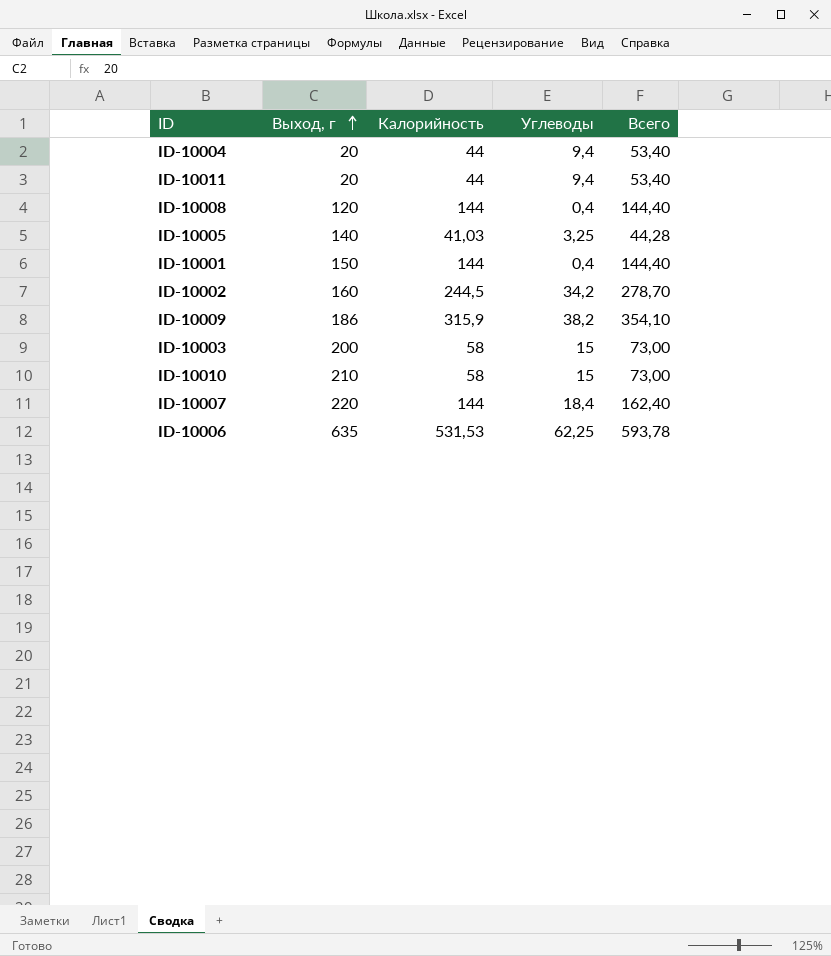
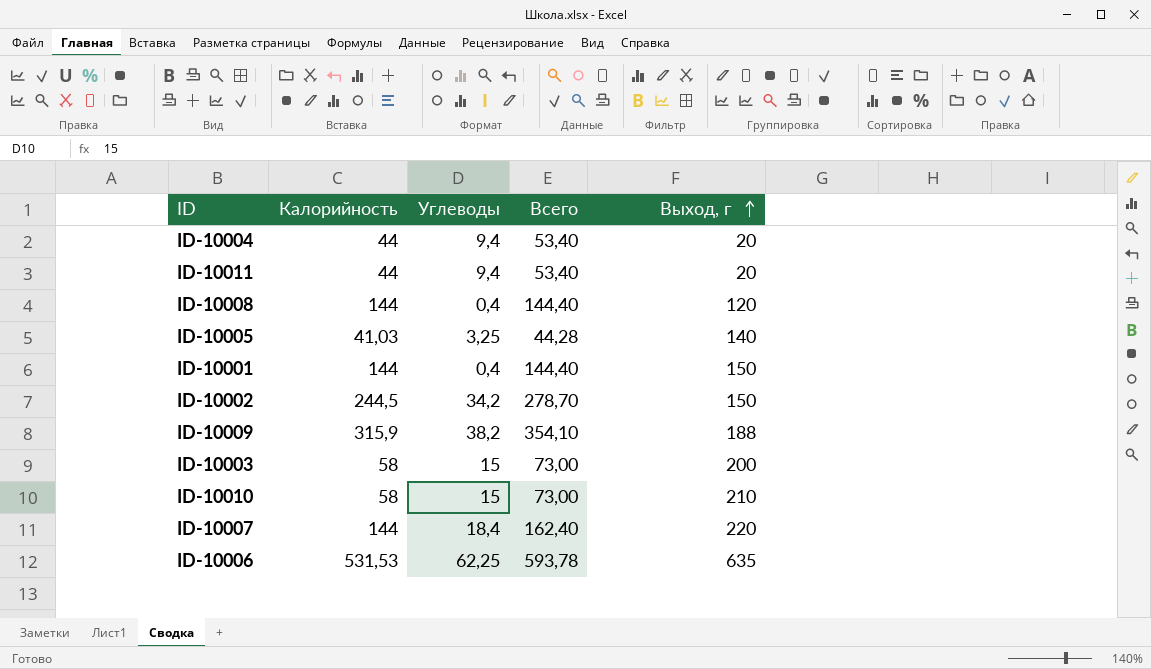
column Выход, г | position: 2 -> 5
ID-10002 | Выход, г: 160 -> 150
ID-10009 | Выход, г: 186 -> 188

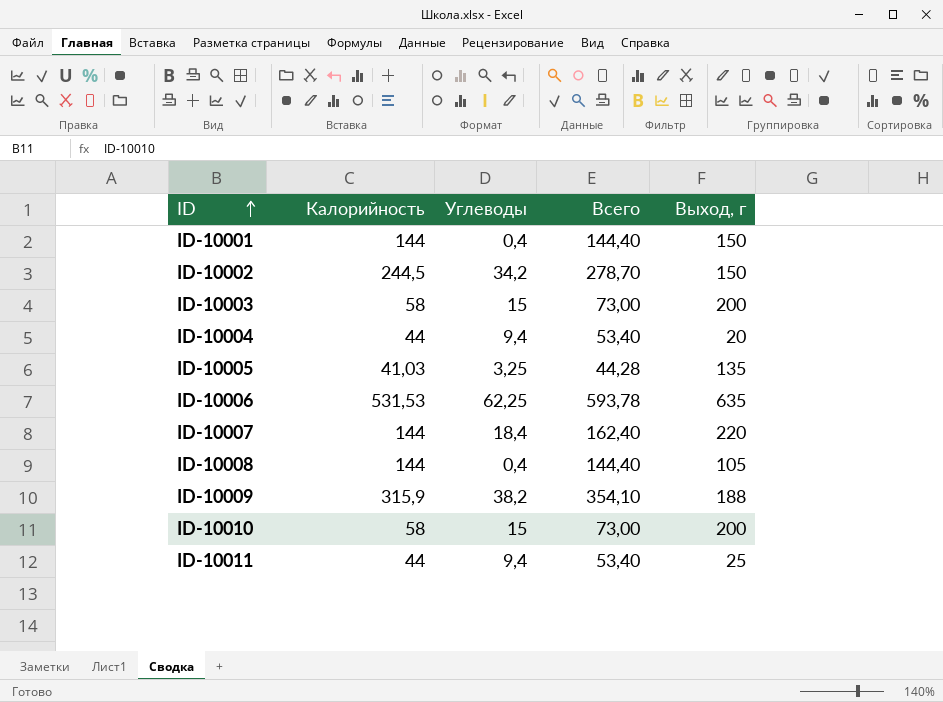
row order: Выход, г ascending -> ID ascending
ID-10005 | Выход, г: 140 -> 135
ID-10008 | Выход, г: 120 -> 105
ID-10010 | Выход, г: 210 -> 200
ID-10011 | Выход, г: 20 -> 25

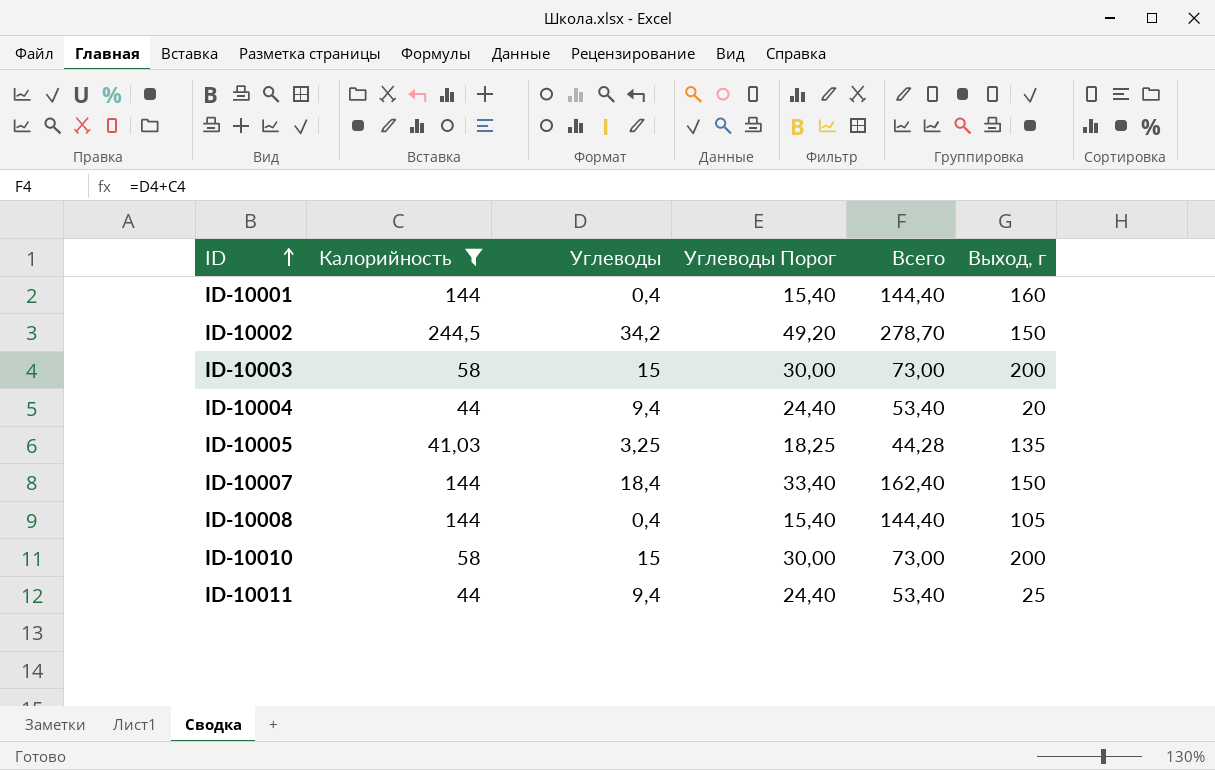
filter: none -> Калорийность <= 244,5
column Углеводы Порог | formula: none -> [Углеводы] + 15
ID-10001 | Выход, г: 150 -> 160
ID-10007 | Выход, г: 220 -> 150

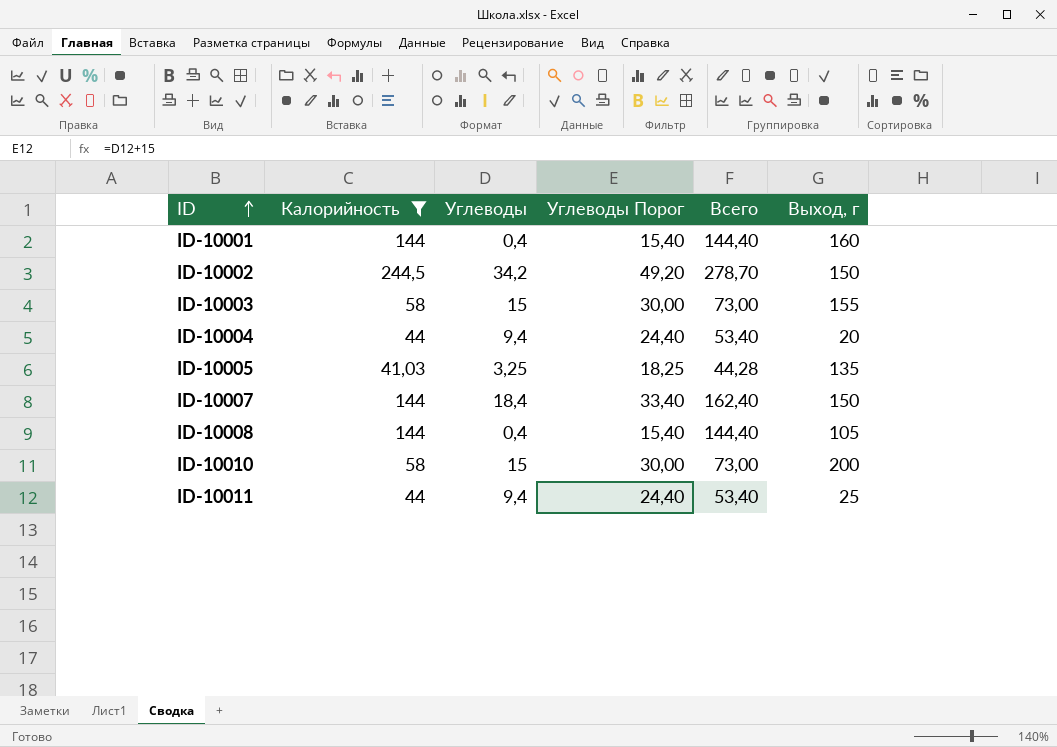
ID-10003 | Выход, г: 200 -> 155

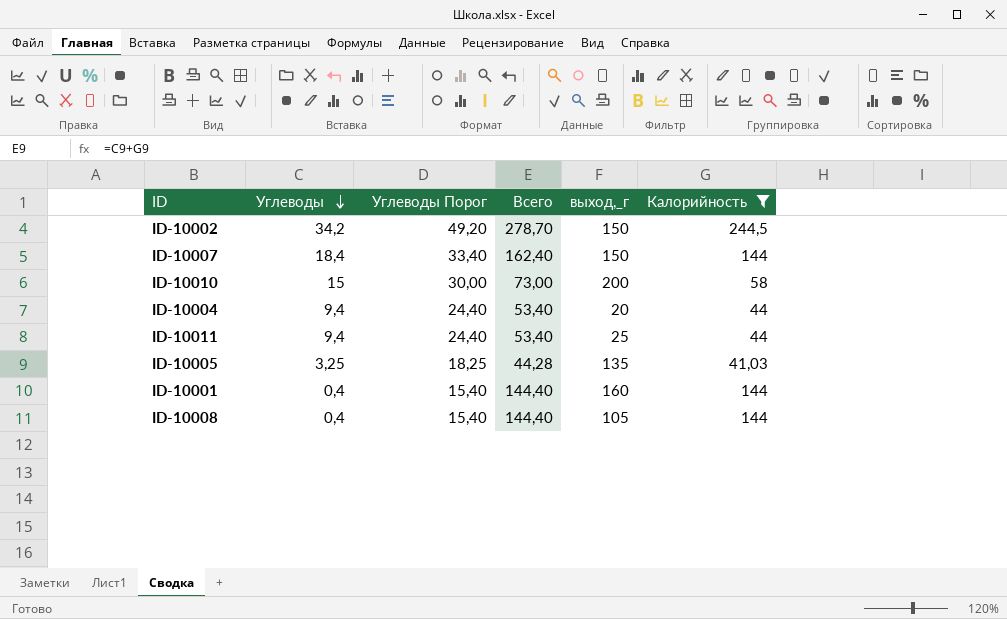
row order: ID ascending -> Углеводы descending
column name: Выход, г -> выход,_г
column Калорийность | position: 2 -> 6
row ID-10003: 58 | 15 | 30,00 | 73,00 | 155 -> none

